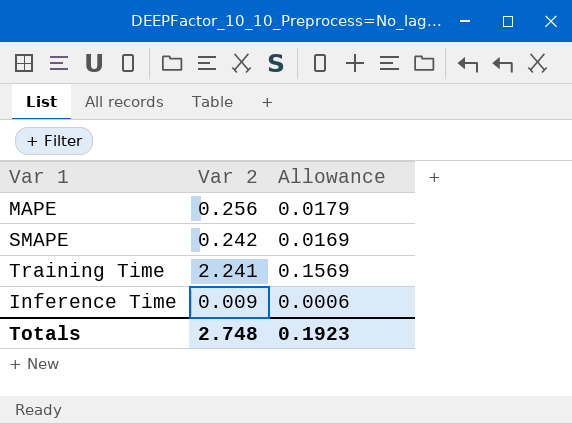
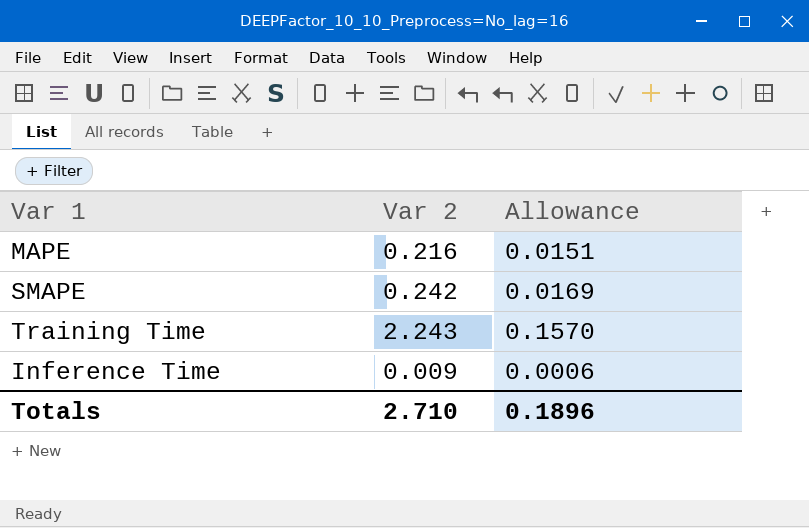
MAPE | Var 2: 0.256 -> 0.216
MAPE | Allowance: 0.0179 -> 0.0151
Training Time | Var 2: 2.241 -> 2.243
Training Time | Allowance: 0.1569 -> 0.1570
Totals | Var 2: 2.748 -> 2.710
Totals | Allowance: 0.1923 -> 0.1896

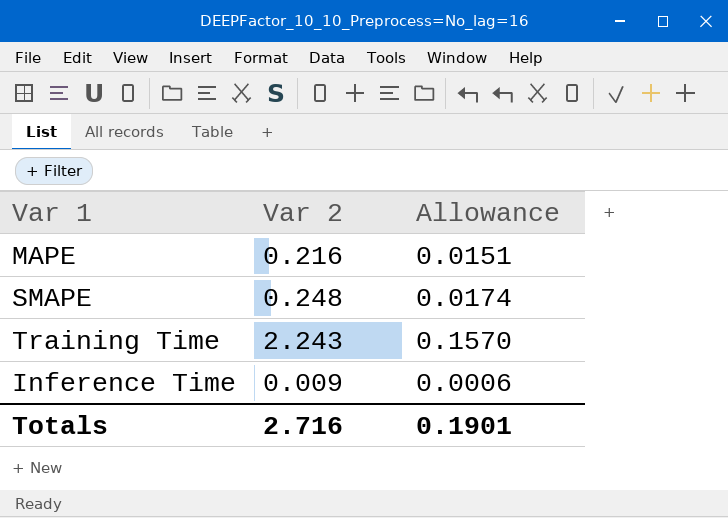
SMAPE | Var 2: 0.242 -> 0.248
SMAPE | Allowance: 0.0169 -> 0.0174
Totals | Var 2: 2.710 -> 2.716
Totals | Allowance: 0.1896 -> 0.1901

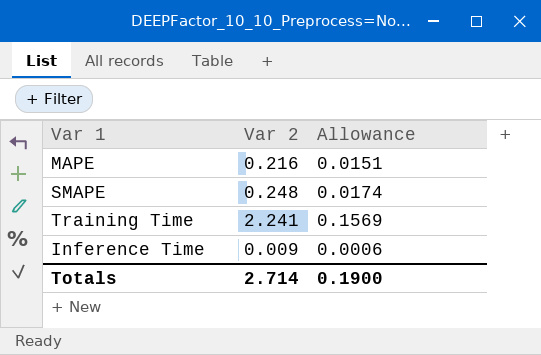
Training Time | Var 2: 2.243 -> 2.241
Training Time | Allowance: 0.1570 -> 0.1569
Totals | Var 2: 2.716 -> 2.714
Totals | Allowance: 0.1901 -> 0.1900

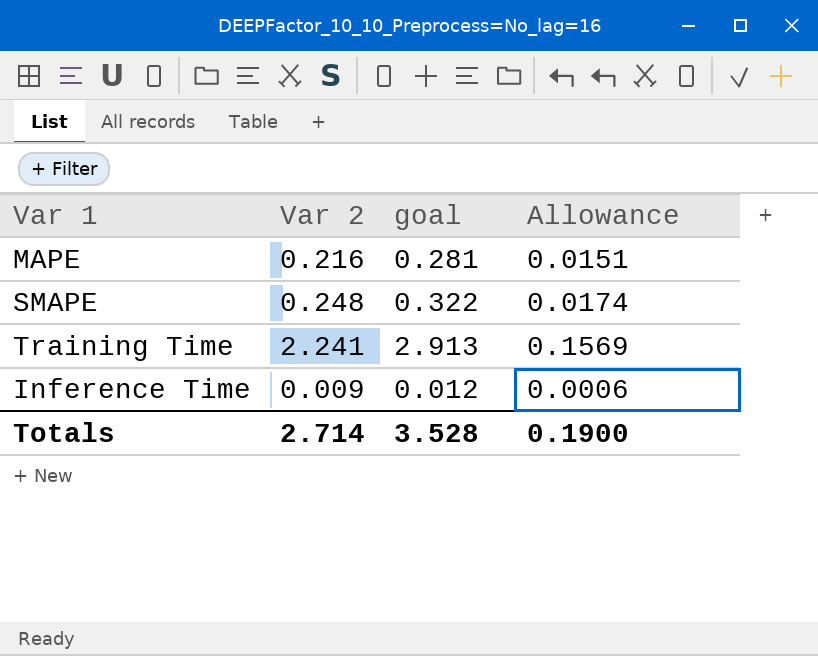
column goal | formula: none -> [Var 2] * 1.3

